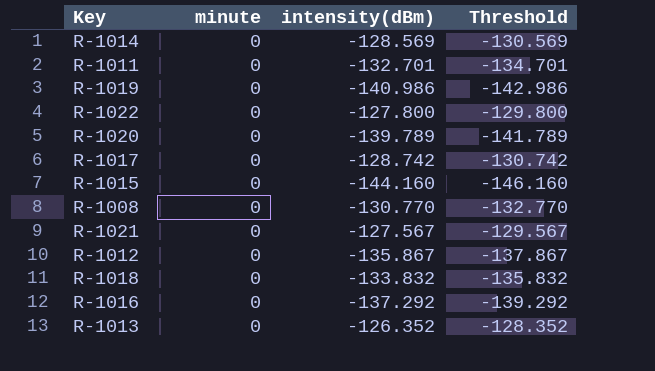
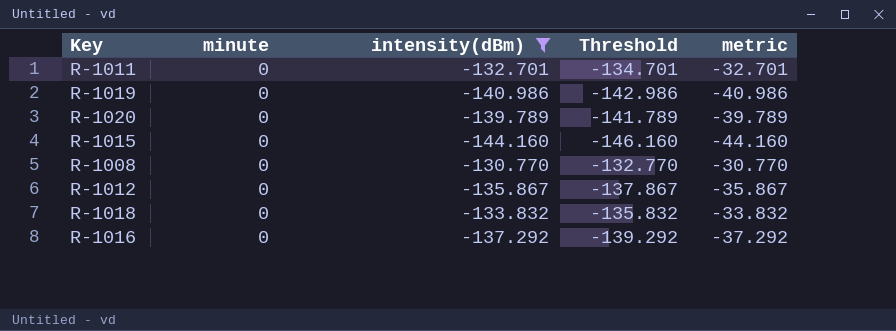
filter: none -> intensity(dBm) <= -130.770
column metric | formula: none -> [intensity(dBm)] + 100

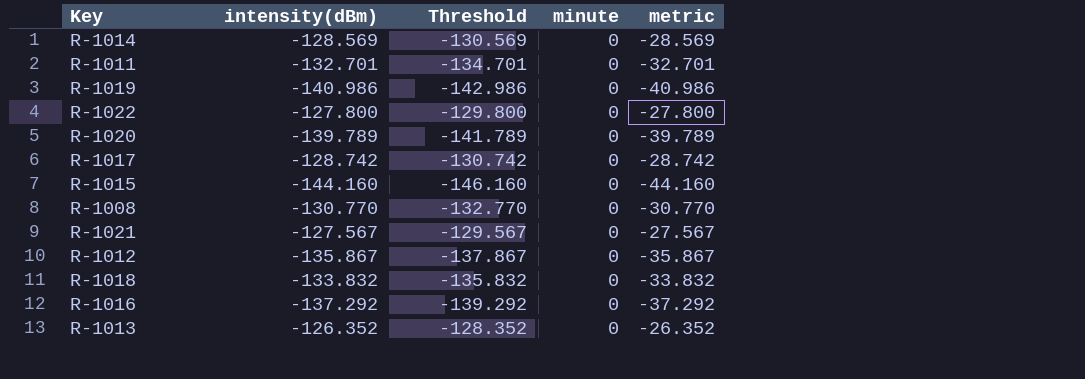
filter: intensity(dBm) <= -130.770 -> none
column minute | position: 2 -> 4

